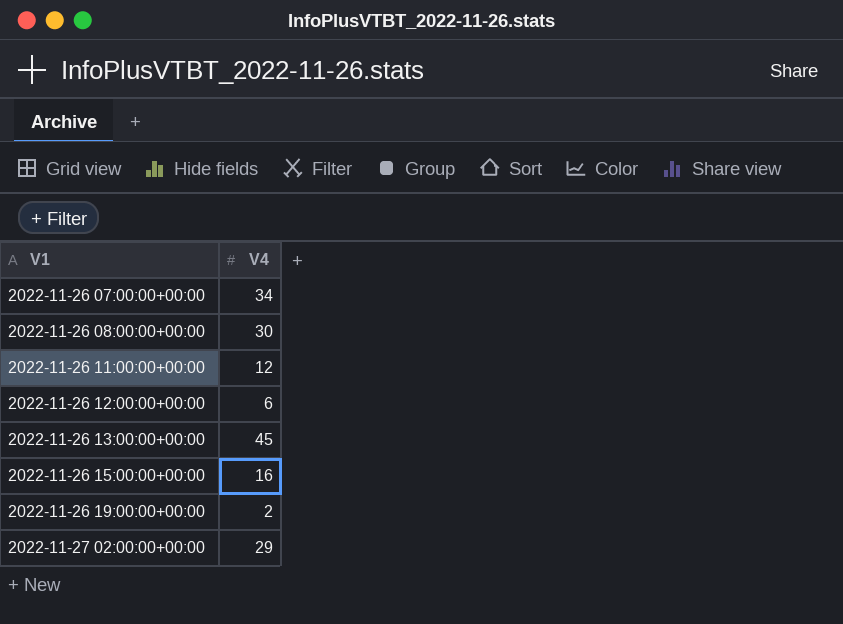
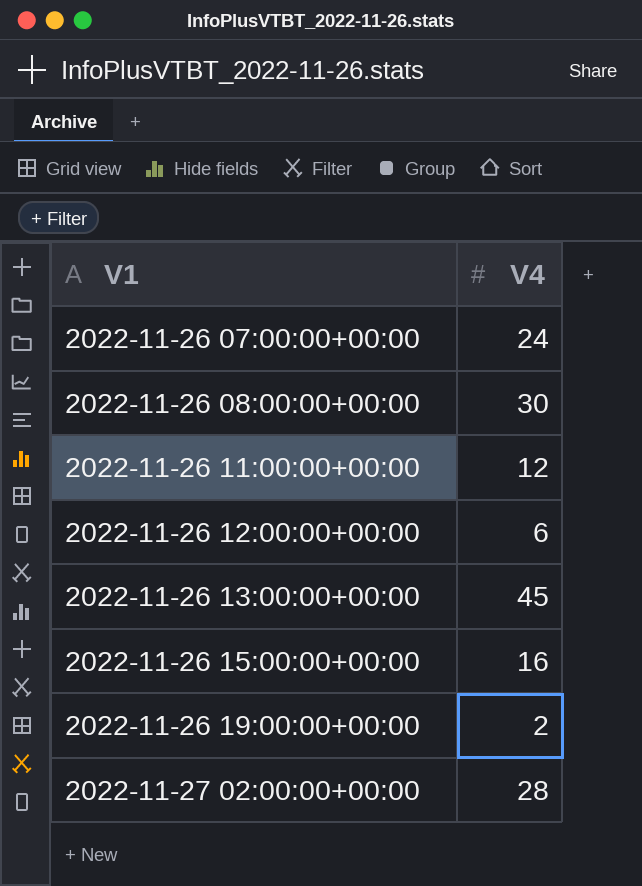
2022-11-26 07:00:00+00:00 | V4: 34 -> 24
2022-11-27 02:00:00+00:00 | V4: 29 -> 28

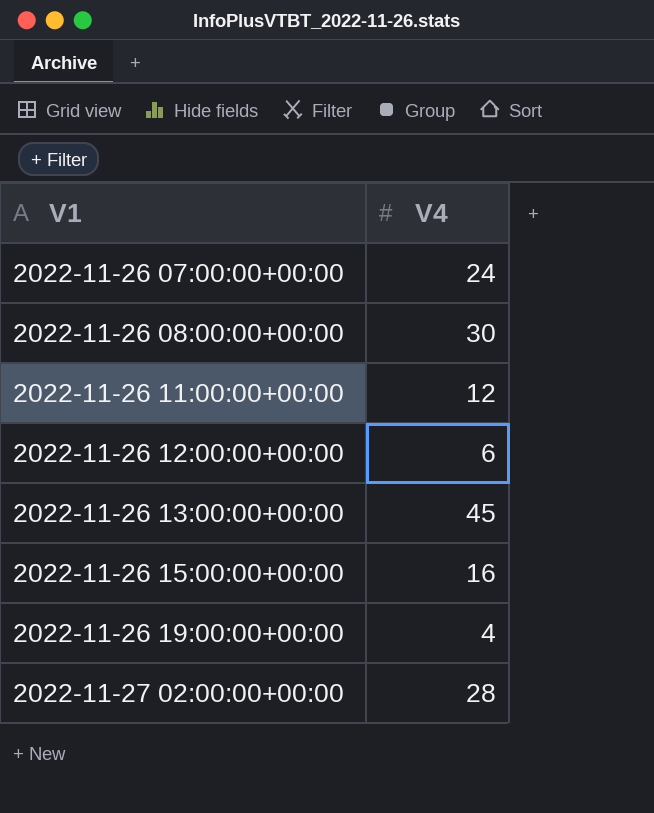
2022-11-26 19:00:00+00:00 | V4: 2 -> 4

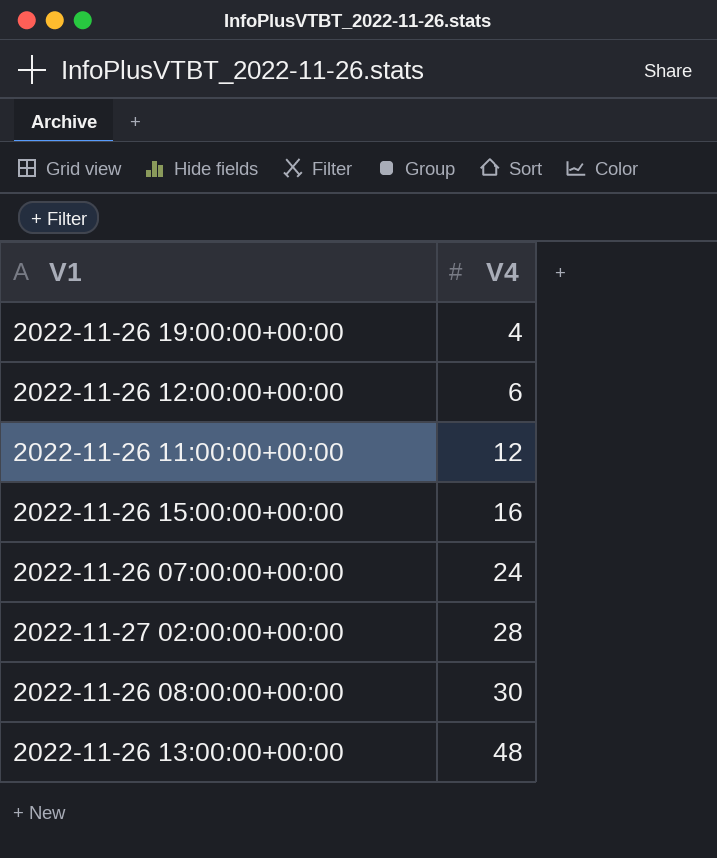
row order: V1 ascending -> V4 ascending
2022-11-26 13:00:00+00:00 | V4: 45 -> 48

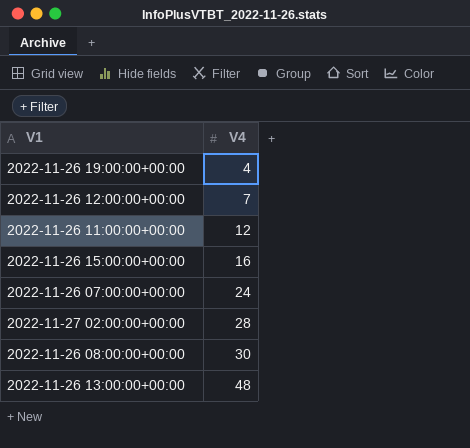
2022-11-26 12:00:00+00:00 | V4: 6 -> 7

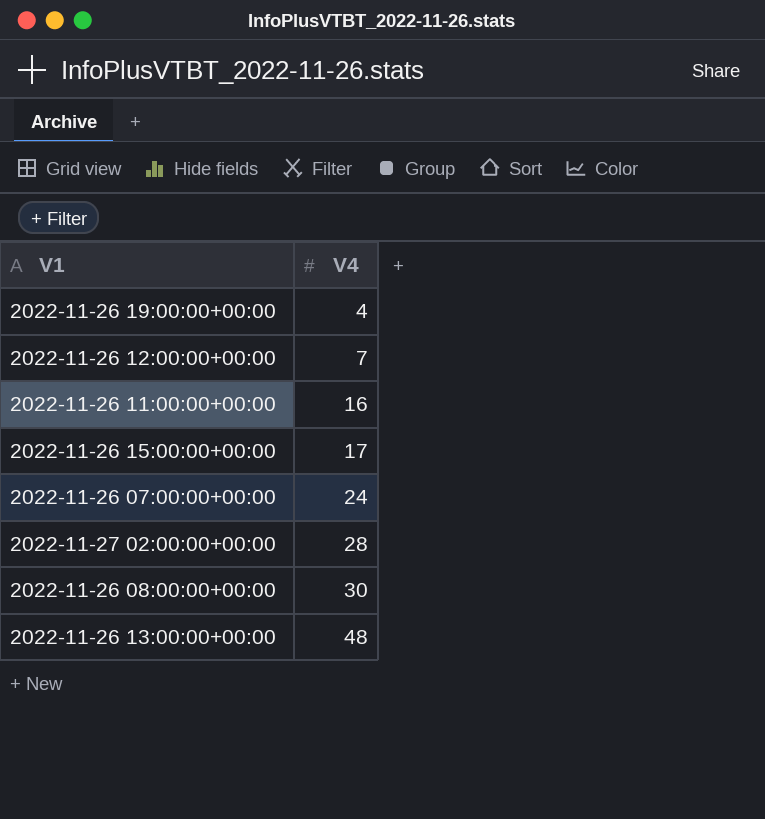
2022-11-26 11:00:00+00:00 | V4: 12 -> 16
2022-11-26 15:00:00+00:00 | V4: 16 -> 17

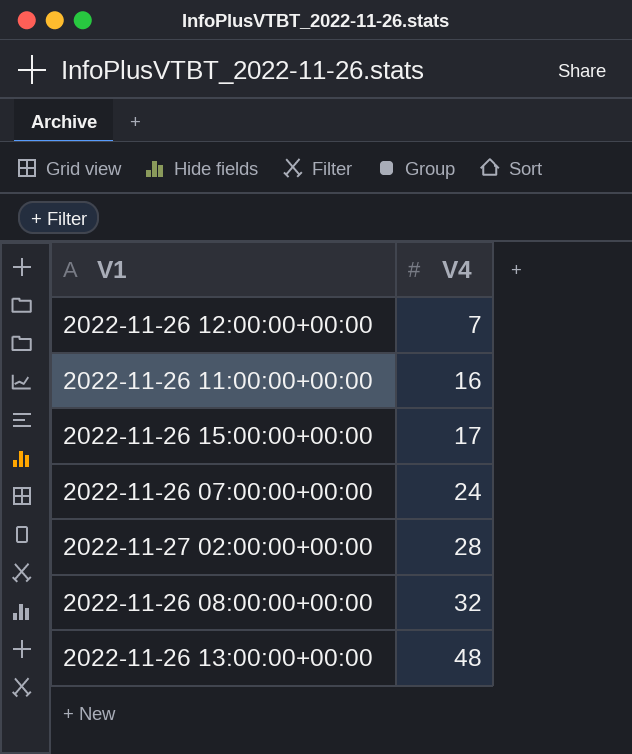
row 2022-11-26 19:00:00+00:00: 4 -> none
2022-11-26 08:00:00+00:00 | V4: 30 -> 32

